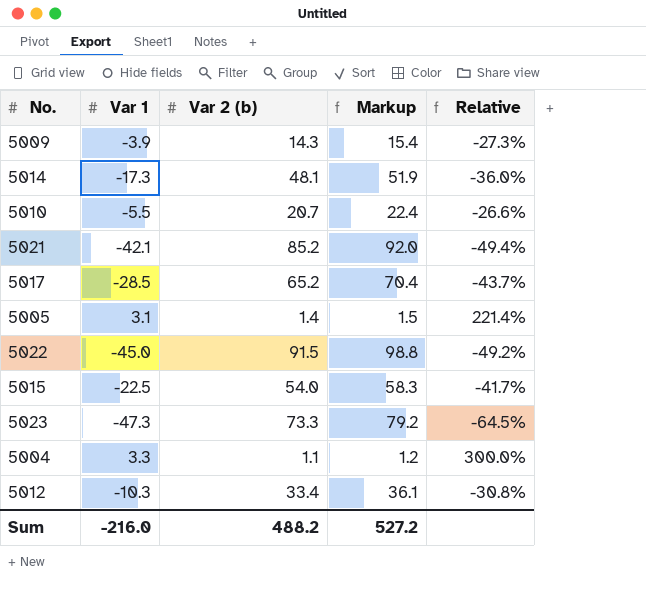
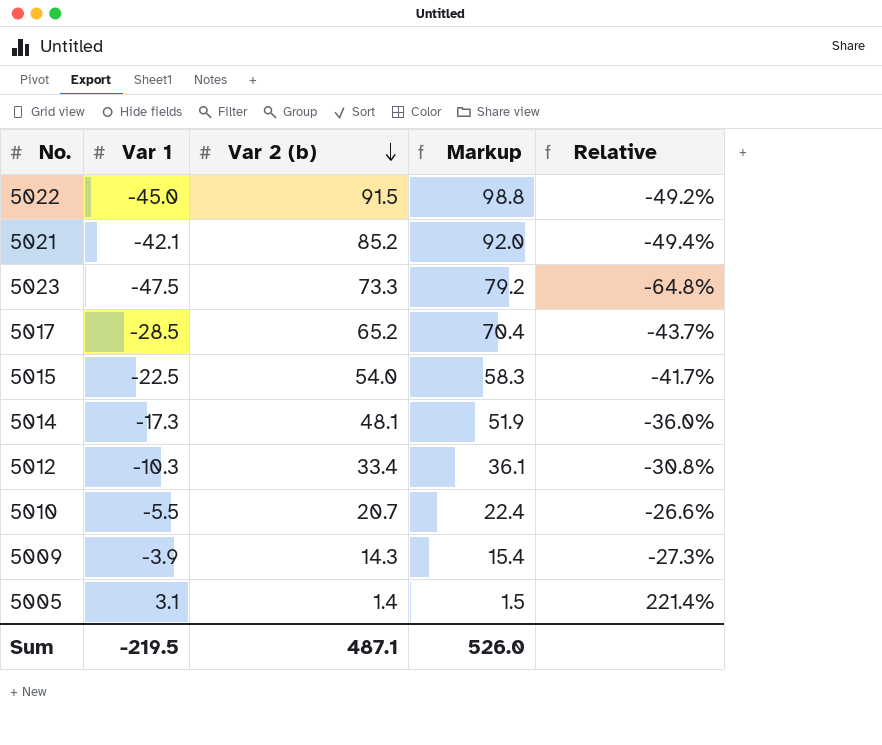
row order: none -> Var 2 (b) descending
row 5004: 3.3 | 1.1 | 1.2 | 300.0% -> none
5023 | Var 1: -47.3 -> -47.5
5023 | Relative: -64.5% -> -64.8%
Sum | Var 1: -216.0 -> -219.5
Sum | Var 2 (b): 488.2 -> 487.1
Sum | Markup: 527.2 -> 526.0

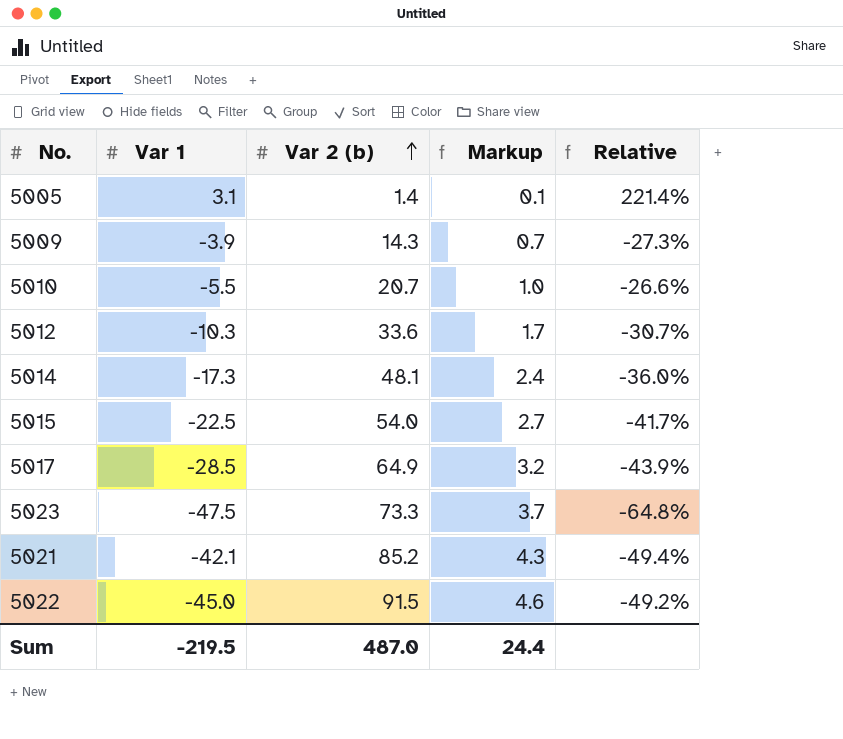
row order: Var 2 (b) descending -> Var 2 (b) ascending
column Markup | formula: [Var 2 (b)] * 1.08 -> [Var 2 (b)] * 0.05
5012 | Var 2 (b): 33.4 -> 33.6
5012 | Relative: -30.8% -> -30.7%
5017 | Var 2 (b): 65.2 -> 64.9
5017 | Relative: -43.7% -> -43.9%
Sum | Var 2 (b): 487.1 -> 487.0
Sum | Markup: 526.0 -> 24.4

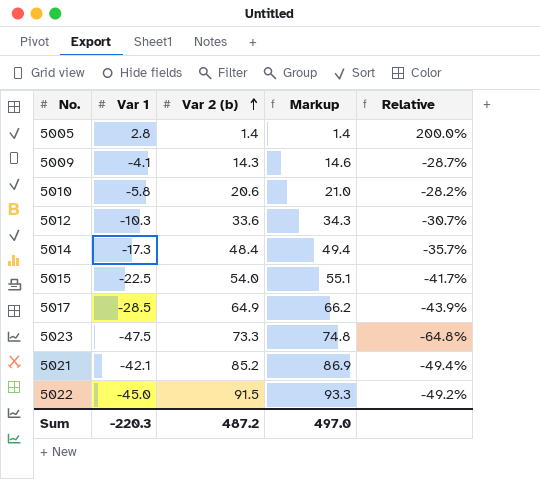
column Markup | formula: [Var 2 (b)] * 0.05 -> [Var 2 (b)] * 1.02
5005 | Var 1: 3.1 -> 2.8
5005 | Relative: 221.4% -> 200.0%
5009 | Var 1: -3.9 -> -4.1
5009 | Relative: -27.3% -> -28.7%
5010 | Var 1: -5.5 -> -5.8
5010 | Var 2 (b): 20.7 -> 20.6
5010 | Relative: -26.6% -> -28.2%
5014 | Var 2 (b): 48.1 -> 48.4
5014 | Relative: -36.0% -> -35.7%
Sum | Var 1: -219.5 -> -220.3
Sum | Var 2 (b): 487.0 -> 487.2
Sum | Markup: 24.4 -> 497.0

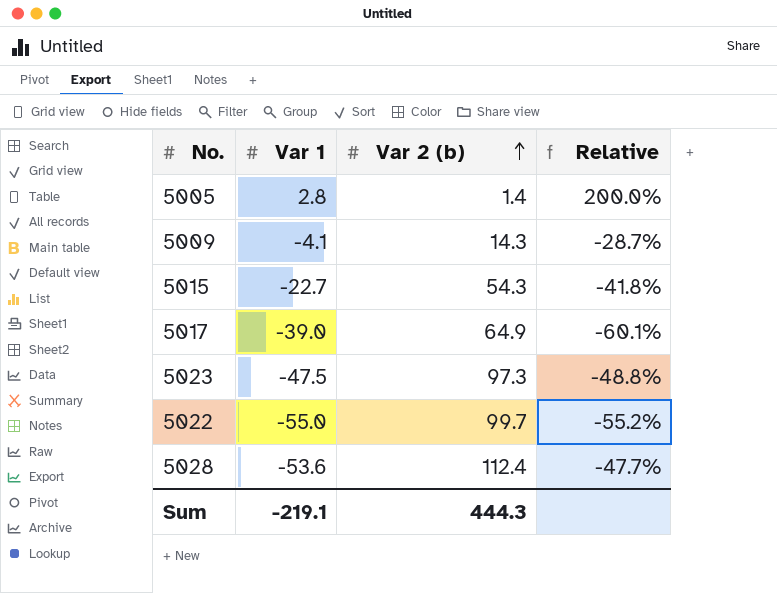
column Markup | formula: [Var 2 (b)] * 1.02 -> none
row 5010: -5.8 | 20.6 | 21.0 | -28.2% -> none
row 5012: -10.3 | 33.6 | 34.3 | -30.7% -> none
row 5014: -17.3 | 48.4 | 49.4 | -35.7% -> none
row 5021: -42.1 | 85.2 | 86.9 | -49.4% -> none
5015 | Var 1: -22.5 -> -22.7
5015 | Var 2 (b): 54.0 -> 54.3
5015 | Relative: -41.7% -> -41.8%
5017 | Var 1: -28.5 -> -39.0
5017 | Relative: -43.9% -> -60.1%
5023 | Var 2 (b): 73.3 -> 97.3
5023 | Relative: -64.8% -> -48.8%
5022 | Var 1: -45.0 -> -55.0
5022 | Var 2 (b): 91.5 -> 99.7
5022 | Relative: -49.2% -> -55.2%
row 5028: none -> -53.6 | 112.4 | -47.7%
Sum | Var 1: -220.3 -> -219.1
Sum | Var 2 (b): 487.2 -> 444.3

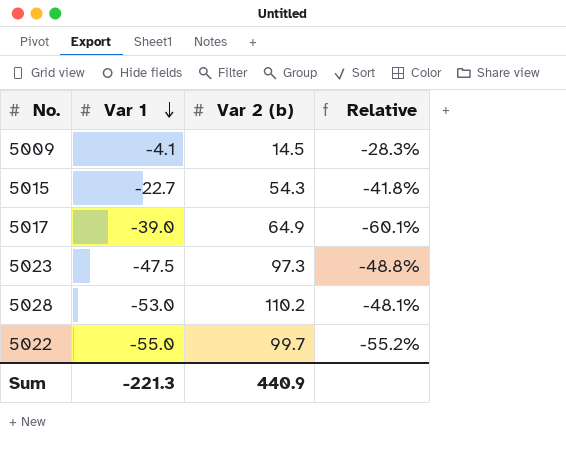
row order: Var 2 (b) ascending -> Var 1 descending
row 5005: 2.8 | 1.4 | 200.0% -> none
5009 | Var 2 (b): 14.3 -> 14.5
5009 | Relative: -28.7% -> -28.3%
5028 | Var 1: -53.6 -> -53.0
5028 | Var 2 (b): 112.4 -> 110.2
5028 | Relative: -47.7% -> -48.1%
Sum | Var 1: -219.1 -> -221.3
Sum | Var 2 (b): 444.3 -> 440.9

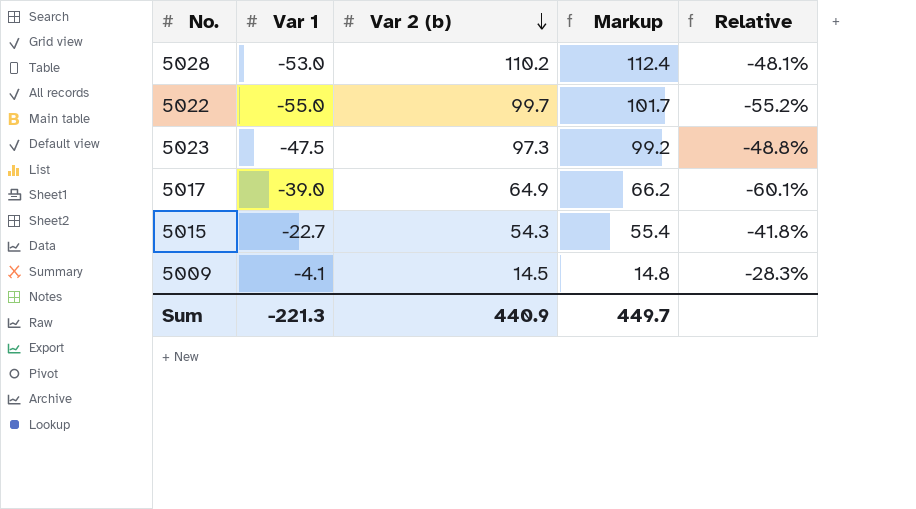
row order: Var 1 descending -> Var 2 (b) descending
column Markup | formula: none -> [Var 2 (b)] * 1.02

